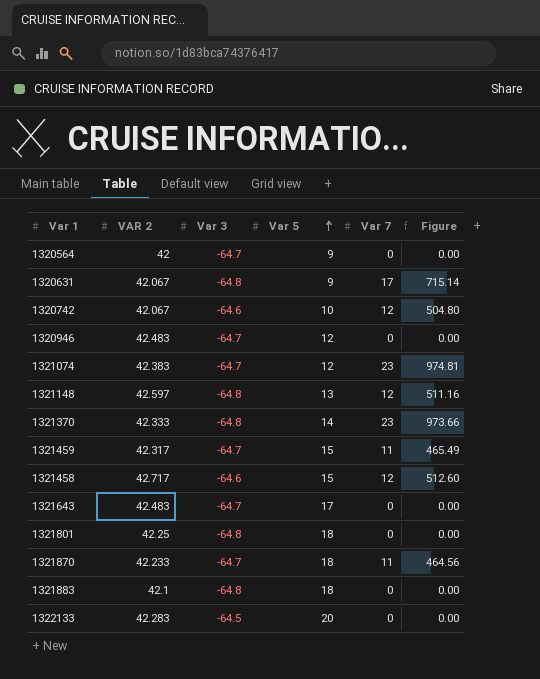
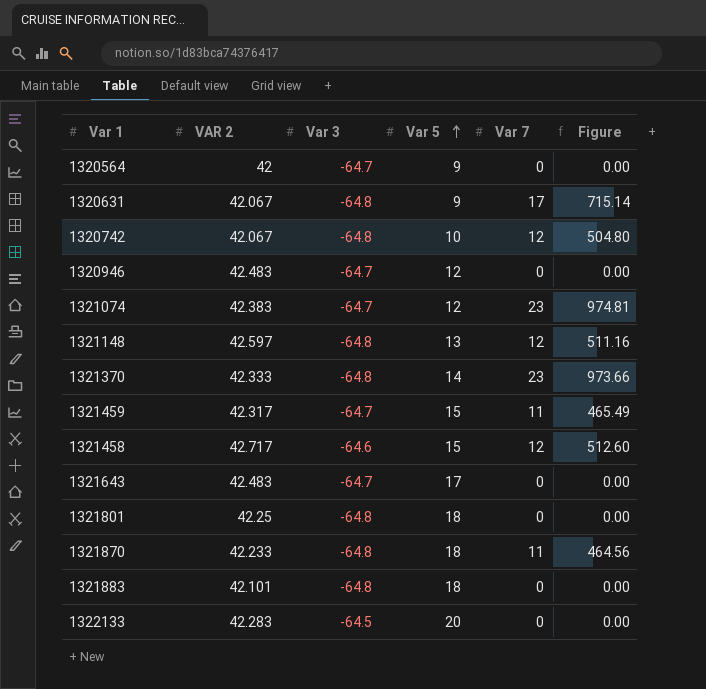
1320742 | Var 3: -64.6 -> -64.8
1321870 | Var 3: -64.7 -> -64.8
1321883 | VAR 2: 42.1 -> 42.101

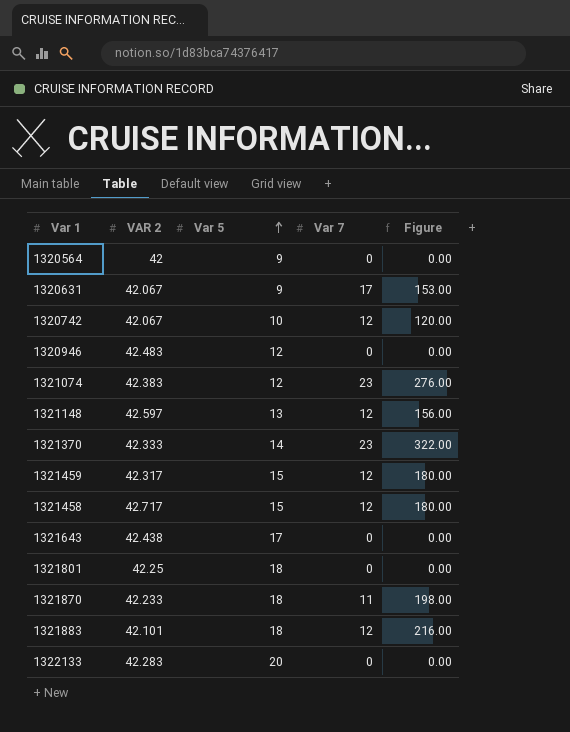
column Var 3 | position: 3 -> none
column Figure | formula: [VAR 2] * [Var 7] -> [Var 5] * [Var 7]
1321459 | Var 7: 11 -> 12
1321643 | VAR 2: 42.483 -> 42.438
1321883 | Var 7: 0 -> 12

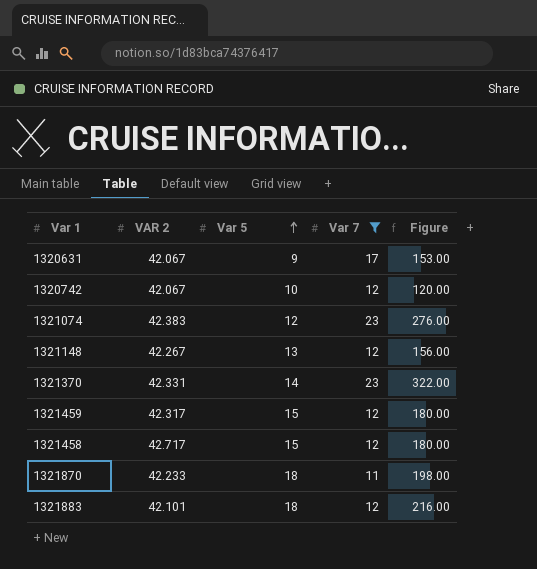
filter: none -> Var 7 != 0
1321148 | VAR 2: 42.597 -> 42.267
1321370 | VAR 2: 42.333 -> 42.331

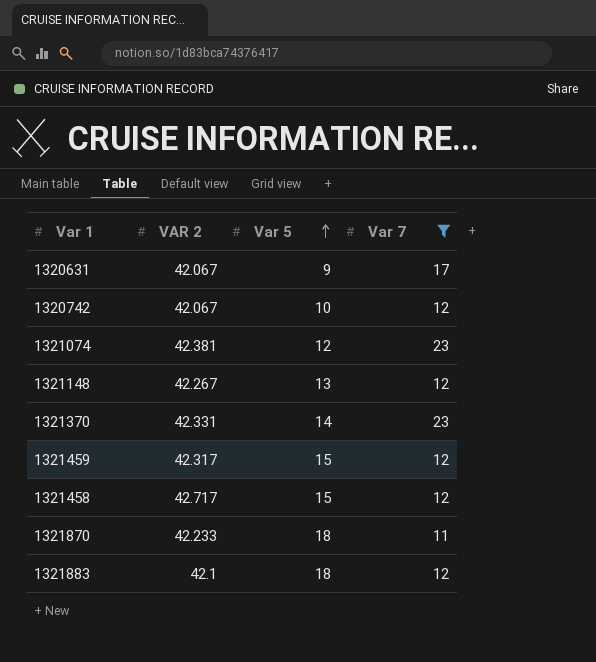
column Figure | formula: [Var 5] * [Var 7] -> none
1321074 | VAR 2: 42.383 -> 42.381
1321883 | VAR 2: 42.101 -> 42.1

